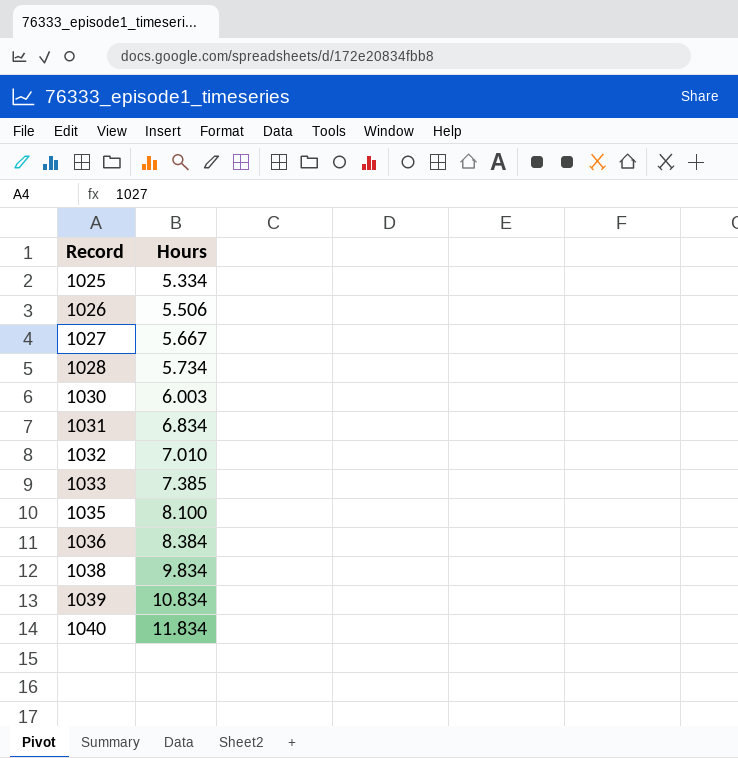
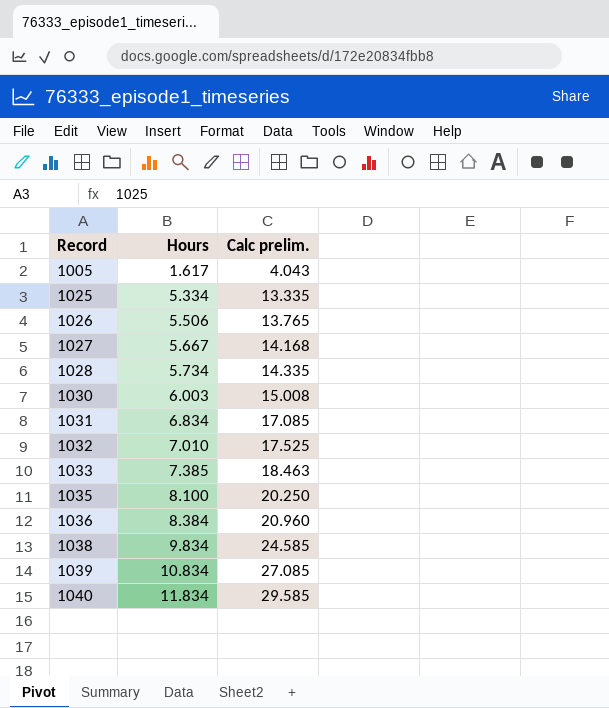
column Calc prelim. | formula: none -> [Hours] * 2.5
row 1005: none -> 1.617 | 4.043

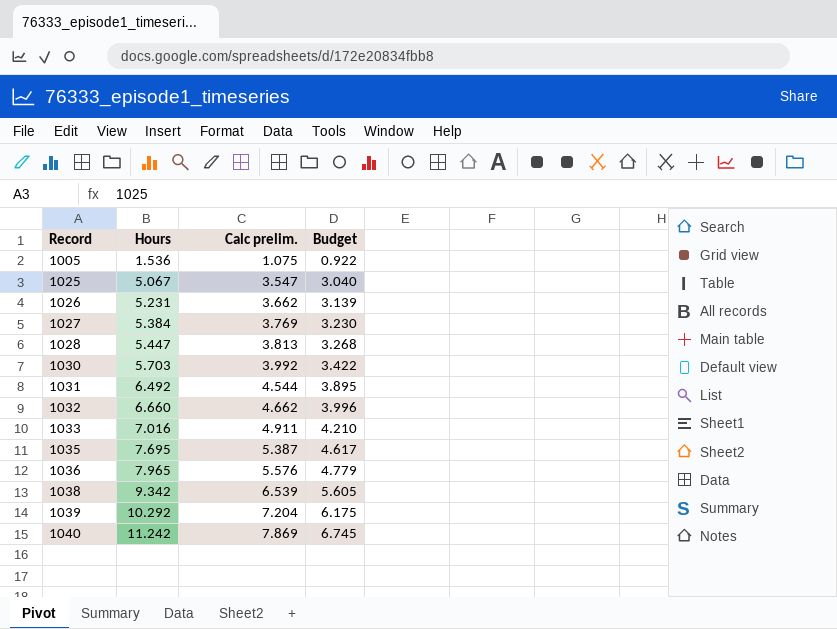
column Calc prelim. | formula: [Hours] * 2.5 -> [Hours] * 0.7
column Budget | formula: none -> [Hours] * 0.6
1005 | Hours: 1.617 -> 1.536
1025 | Hours: 5.334 -> 5.067
1026 | Hours: 5.506 -> 5.231
1027 | Hours: 5.667 -> 5.384
1028 | Hours: 5.734 -> 5.447
1030 | Hours: 6.003 -> 5.703
1031 | Hours: 6.834 -> 6.492
1032 | Hours: 7.010 -> 6.660
1033 | Hours: 7.385 -> 7.016
1035 | Hours: 8.100 -> 7.695
1036 | Hours: 8.384 -> 7.965
1038 | Hours: 9.834 -> 9.342
1039 | Hours: 10.834 -> 10.292
1040 | Hours: 11.834 -> 11.242

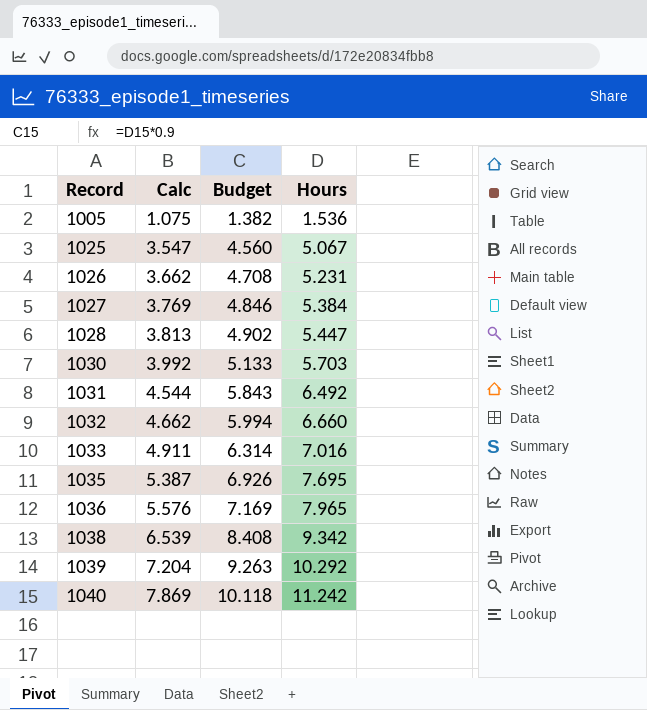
column name: Calc prelim. -> Calc
column Budget | formula: [Hours] * 0.6 -> [Hours] * 0.9
column Hours | position: 2 -> 4

